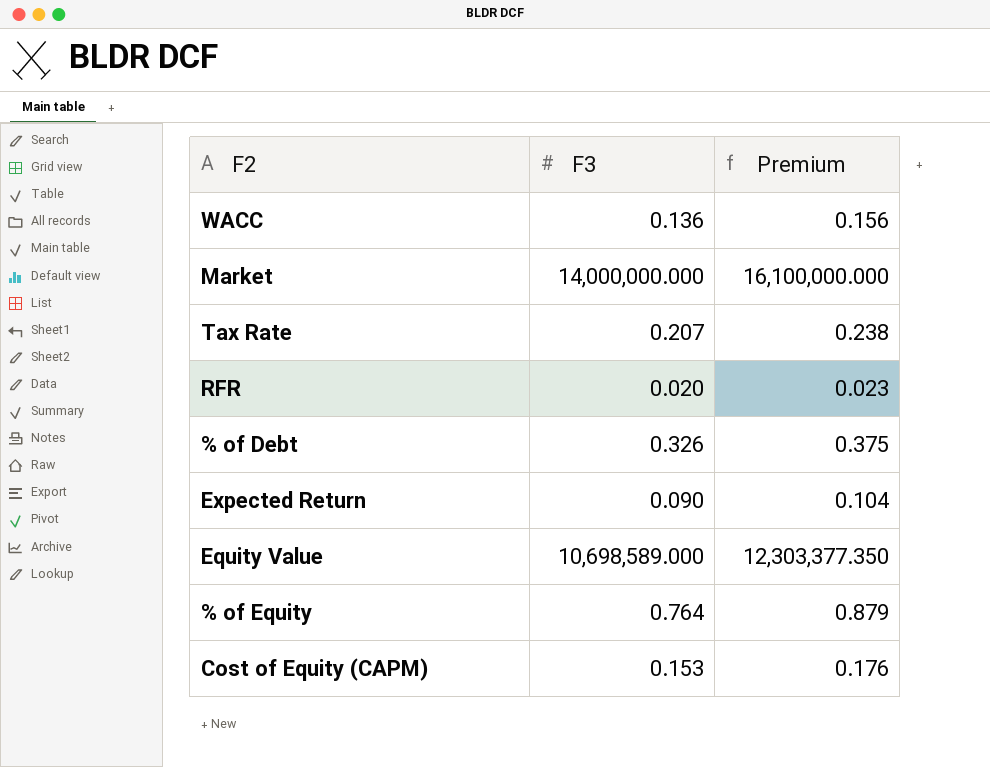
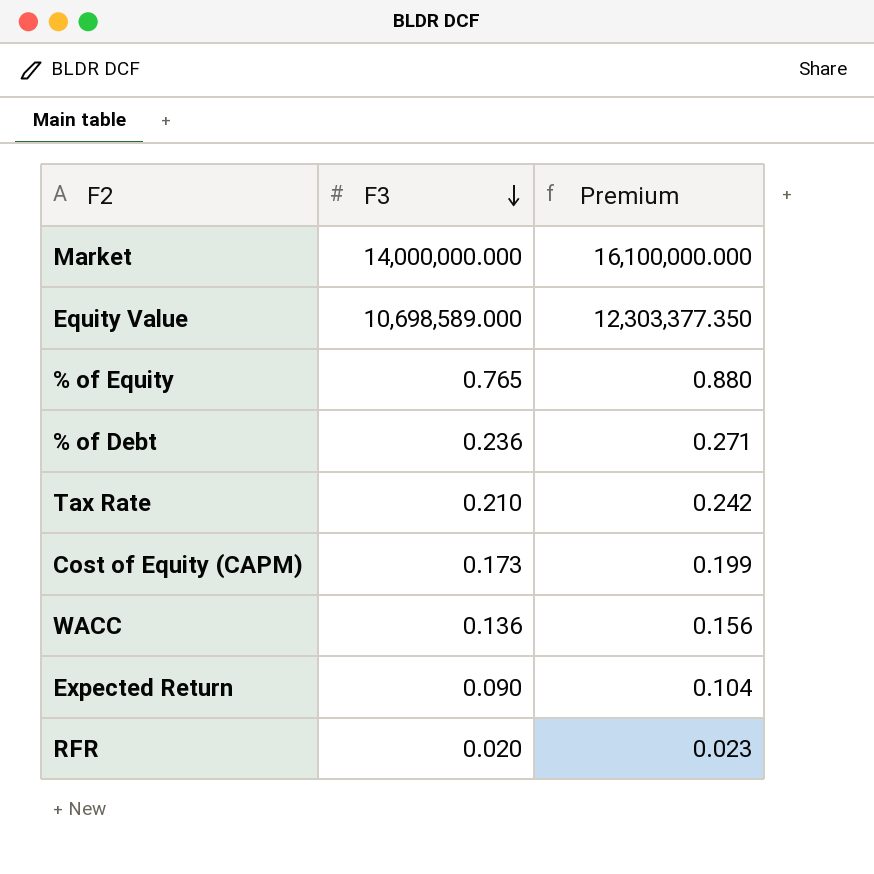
row order: none -> F3 descending
% of Equity | F3: 0.764 -> 0.765
% of Equity | Premium: 0.879 -> 0.880
% of Debt | F3: 0.326 -> 0.236
% of Debt | Premium: 0.375 -> 0.271
Tax Rate | F3: 0.207 -> 0.210
Tax Rate | Premium: 0.238 -> 0.242
Cost of Equity (CAPM) | F3: 0.153 -> 0.173
Cost of Equity (CAPM) | Premium: 0.176 -> 0.199

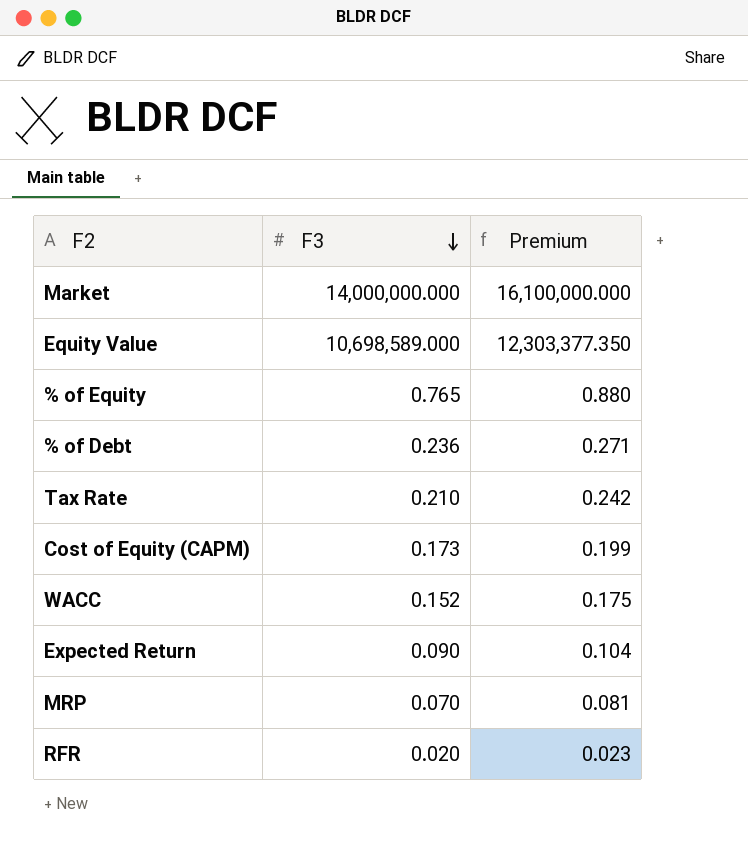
WACC | F3: 0.136 -> 0.152
WACC | Premium: 0.156 -> 0.175
row MRP: none -> 0.070 | 0.081

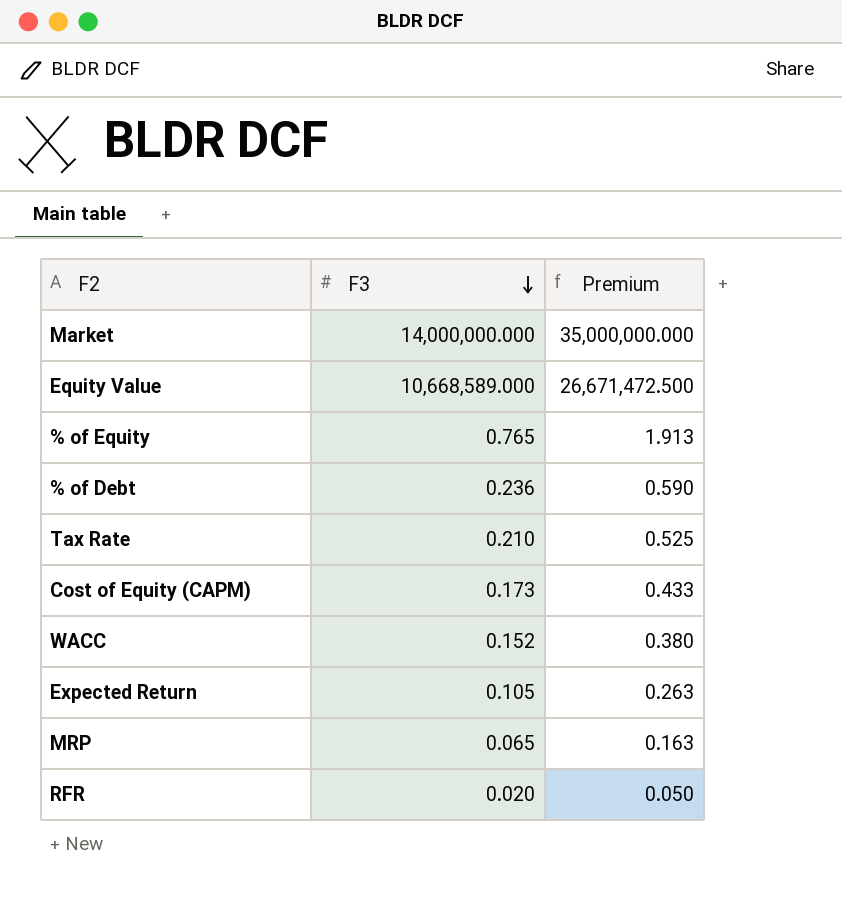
column Premium | formula: [F3] * 1.15 -> [F3] * 2.5
Equity Value | F3: 10,698,589.000 -> 10,668,589.000
Expected Return | F3: 0.090 -> 0.105
MRP | F3: 0.070 -> 0.065

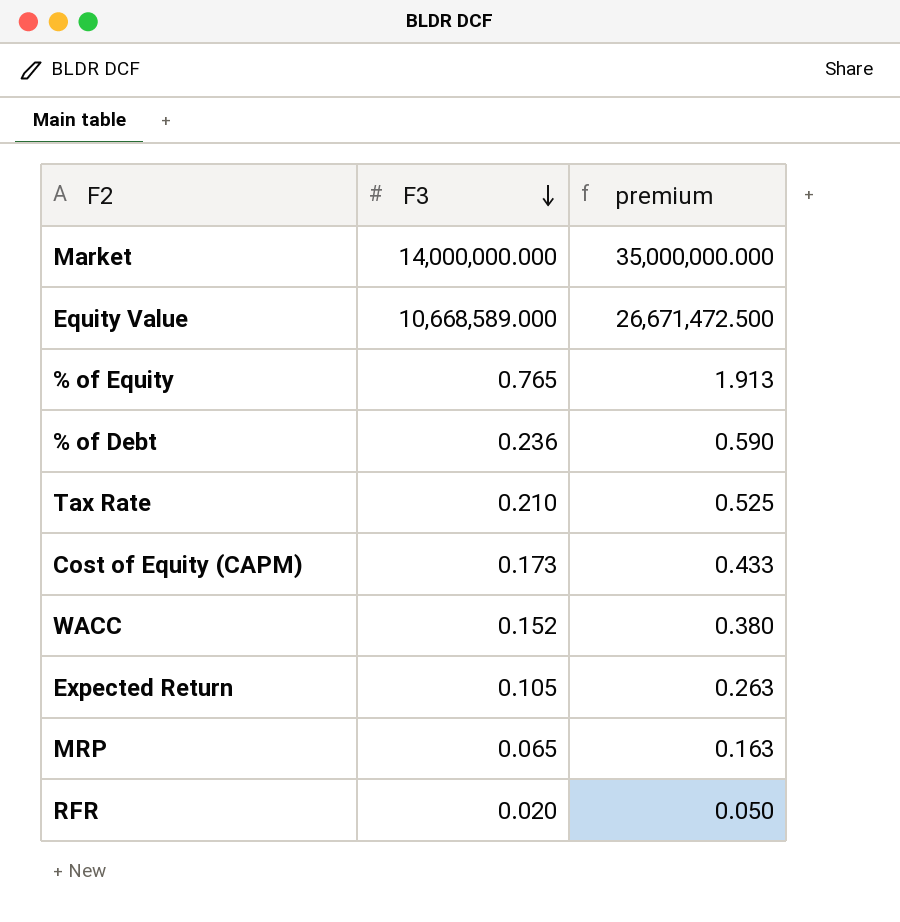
column name: Premium -> premium

